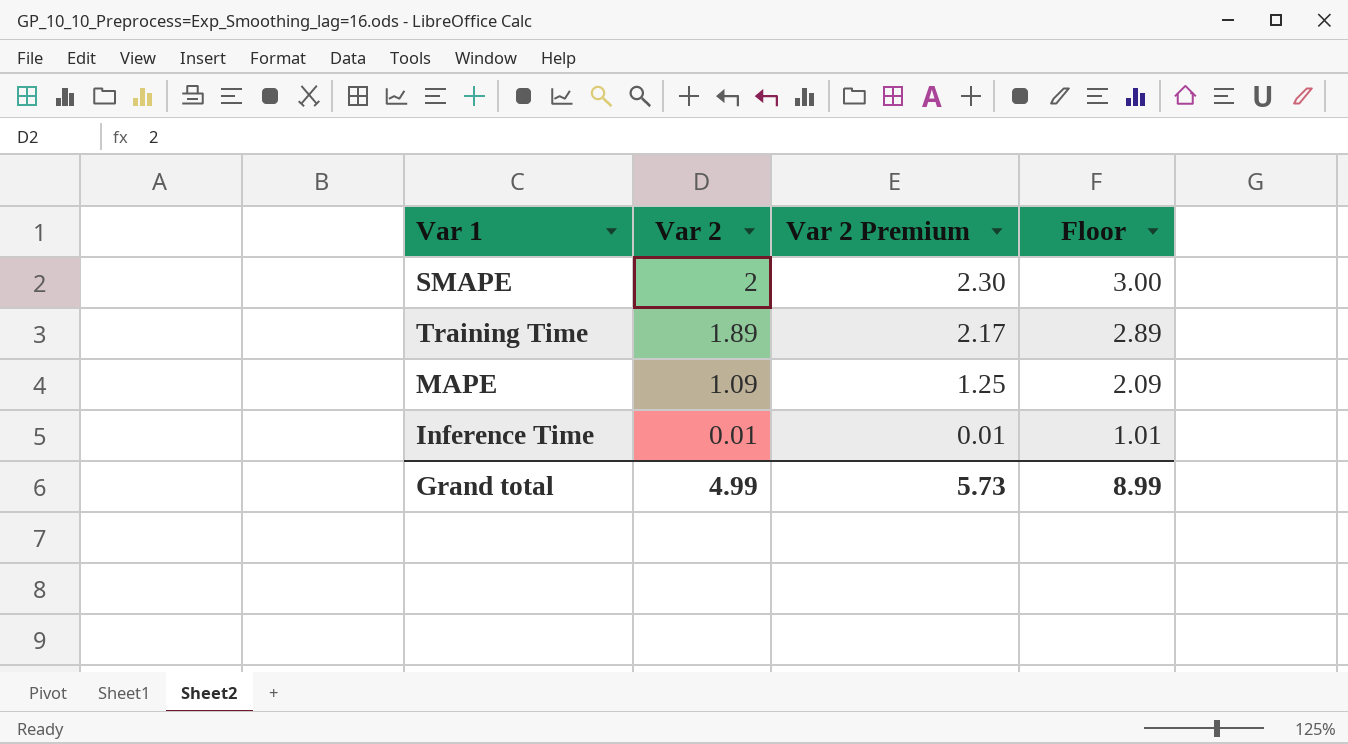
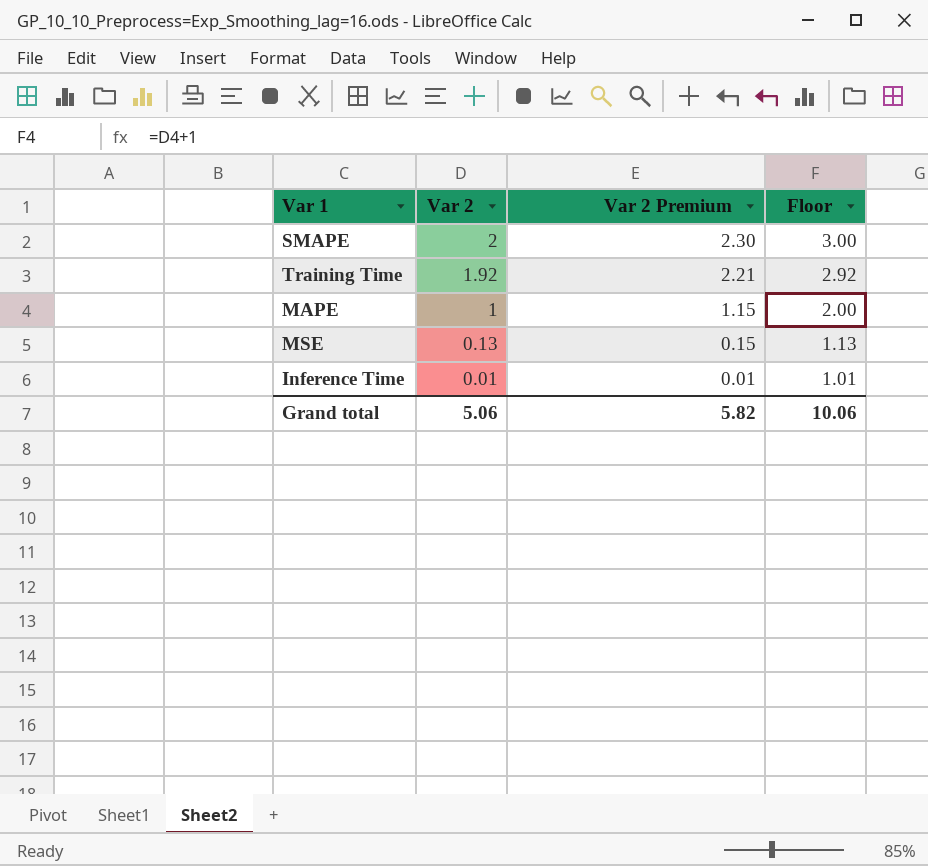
Training Time | Var 2: 1.89 -> 1.92
Training Time | Var 2 Premium: 2.17 -> 2.21
Training Time | Floor: 2.89 -> 2.92
MAPE | Var 2: 1.09 -> 1
MAPE | Var 2 Premium: 1.25 -> 1.15
MAPE | Floor: 2.09 -> 2.00
row MSE: none -> 0.13 | 0.15 | 1.13
Grand total | Var 2: 4.99 -> 5.06
Grand total | Var 2 Premium: 5.73 -> 5.82
Grand total | Floor: 8.99 -> 10.06

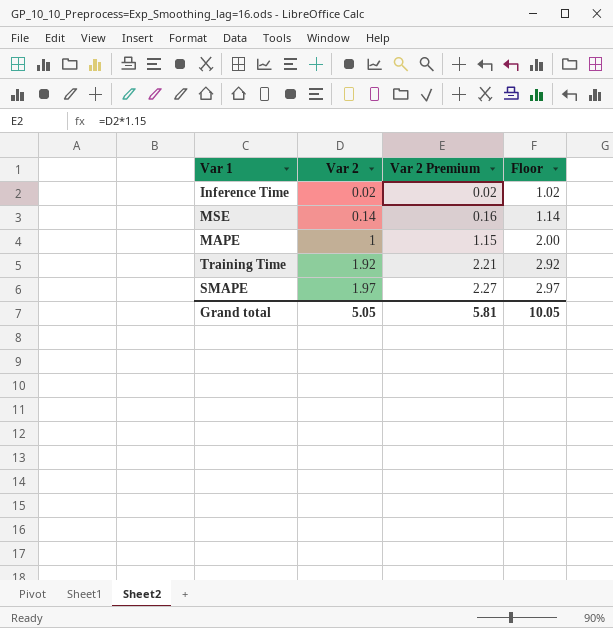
row order: Var 2 descending -> Var 2 ascending
Inference Time | Var 2: 0.01 -> 0.02
Inference Time | Var 2 Premium: 0.01 -> 0.02
Inference Time | Floor: 1.01 -> 1.02
MSE | Var 2: 0.13 -> 0.14
MSE | Var 2 Premium: 0.15 -> 0.16
MSE | Floor: 1.13 -> 1.14
SMAPE | Var 2: 2 -> 1.97
SMAPE | Var 2 Premium: 2.30 -> 2.27
SMAPE | Floor: 3.00 -> 2.97
Grand total | Var 2: 5.06 -> 5.05
Grand total | Var 2 Premium: 5.82 -> 5.81
Grand total | Floor: 10.06 -> 10.05

